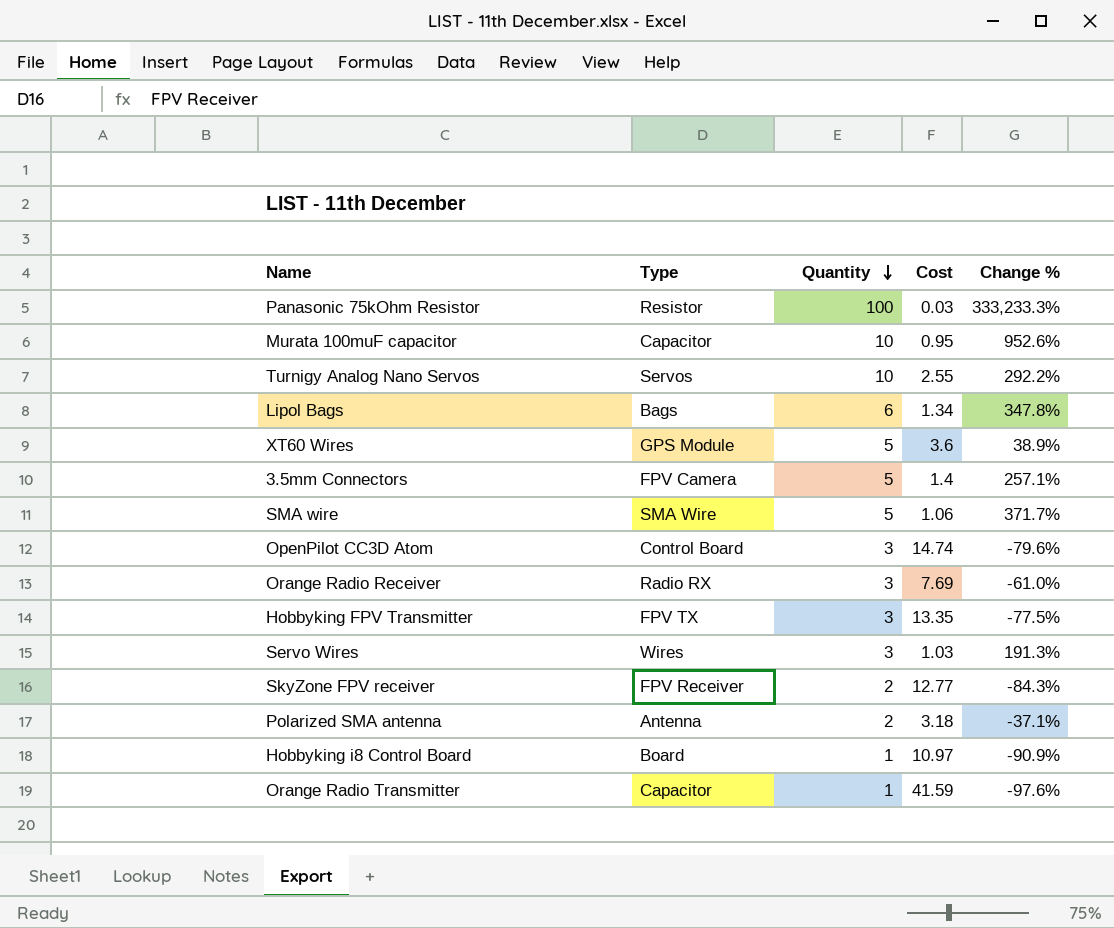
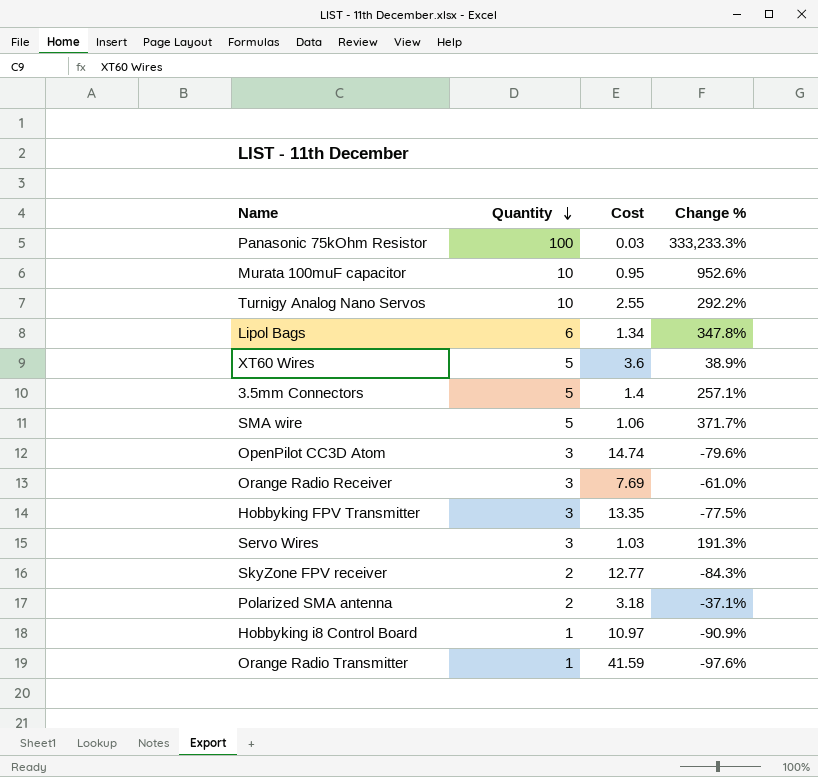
column Type | position: 2 -> none

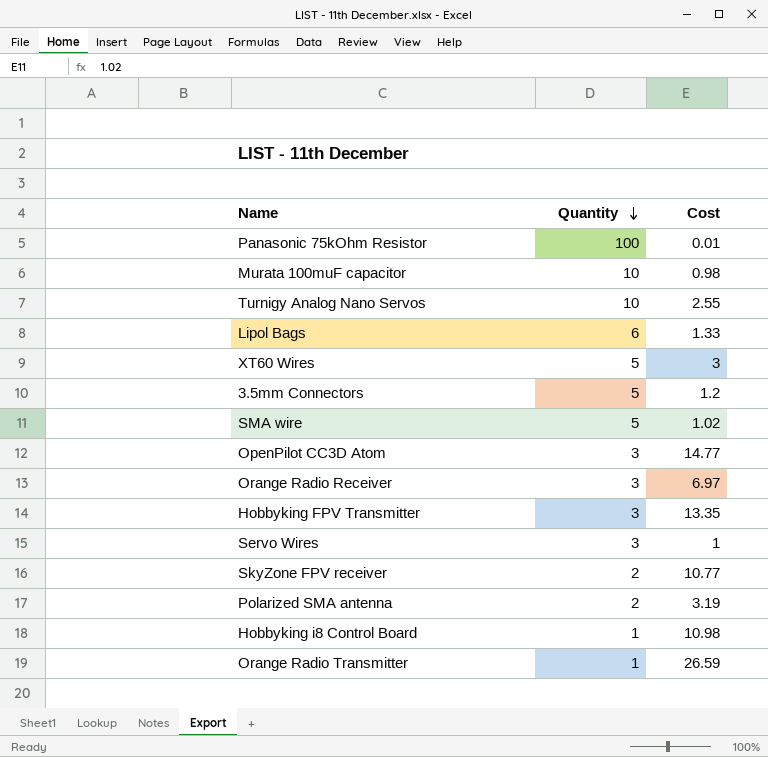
column Change % | formula: ([Quantity] - [Cost]) / [Cost] -> none
Panasonic 75kOhm Resistor | Cost: 0.03 -> 0.01
Murata 100muF capacitor | Cost: 0.95 -> 0.98
Lipol Bags | Cost: 1.34 -> 1.33
XT60 Wires | Cost: 3.6 -> 3
3.5mm Connectors | Cost: 1.4 -> 1.2
SMA wire | Cost: 1.06 -> 1.02
OpenPilot CC3D Atom | Cost: 14.74 -> 14.77
Orange Radio Receiver | Cost: 7.69 -> 6.97
Servo Wires | Cost: 1.03 -> 1
SkyZone FPV receiver | Cost: 12.77 -> 10.77
Polarized SMA antenna | Cost: 3.18 -> 3.19
Hobbyking i8 Control Board | Cost: 10.97 -> 10.98
Orange Radio Transmitter | Cost: 41.59 -> 26.59

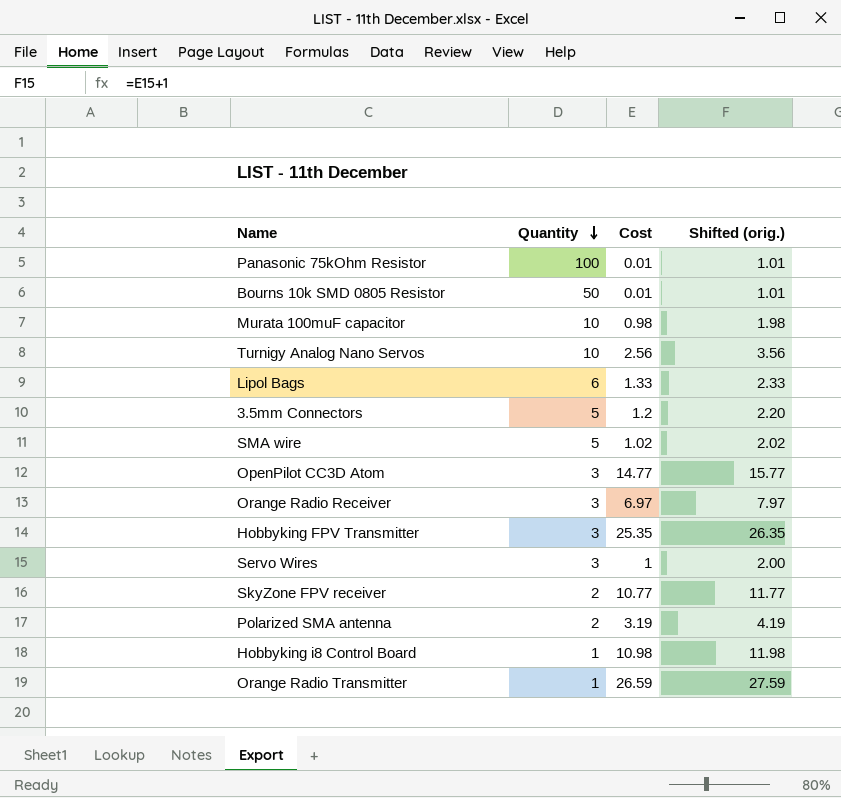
column Shifted (orig.) | formula: none -> [Cost] + 1
row XT60 Wires: 5 | 3 -> none
row Bourns 10k SMD 0805 Resistor: none -> 50 | 0.01 | 1.01
Turnigy Analog Nano Servos | Cost: 2.55 -> 2.56
Hobbyking FPV Transmitter | Cost: 13.35 -> 25.35

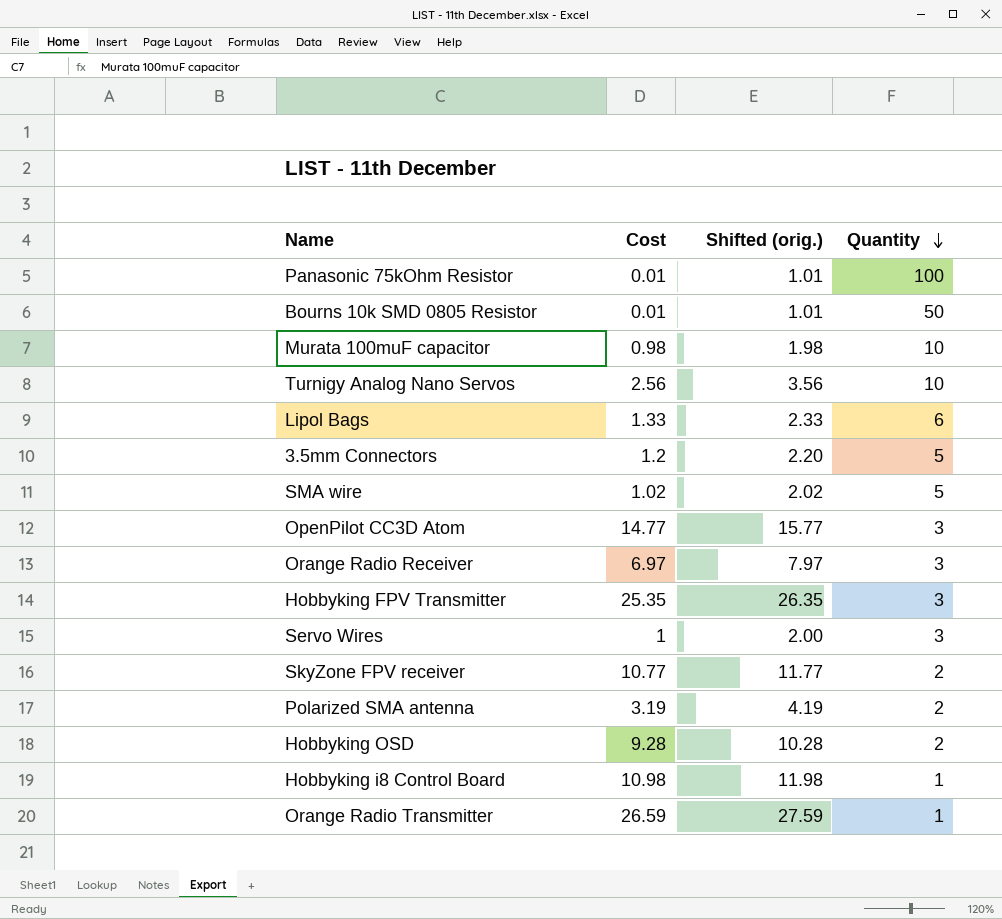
column Quantity | position: 2 -> 4
row Hobbyking OSD: none -> 9.28 | 10.28 | 2

